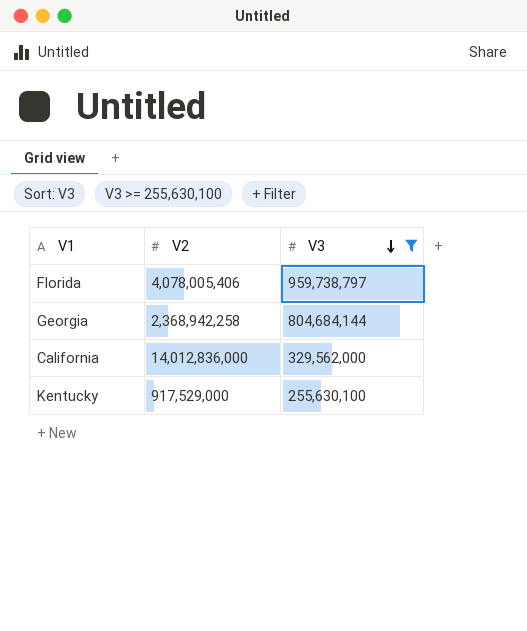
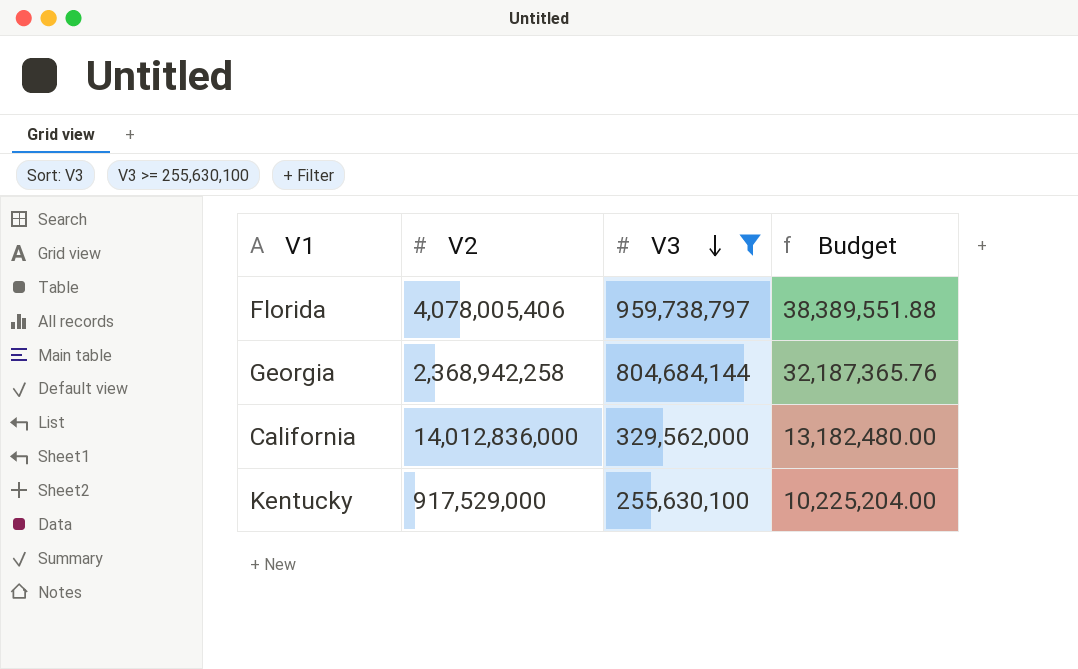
column Budget | formula: none -> [V3] * 0.04

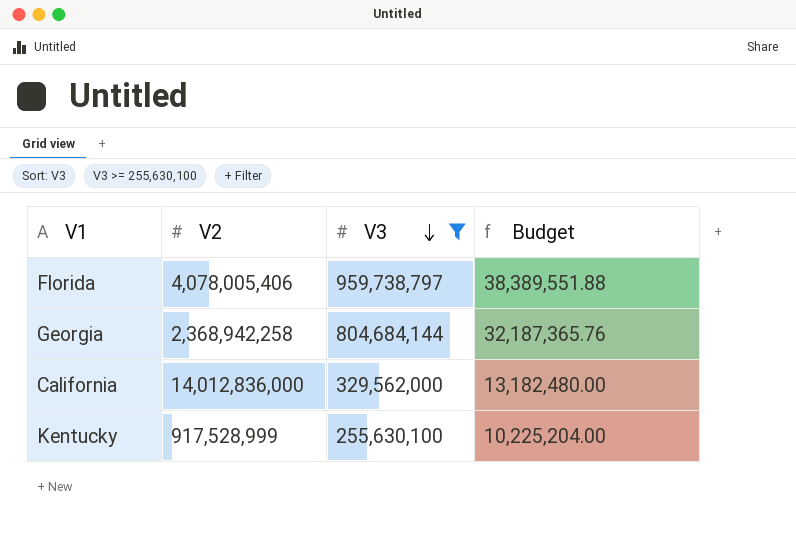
Kentucky | V2: 917,529,000 -> 917,528,999

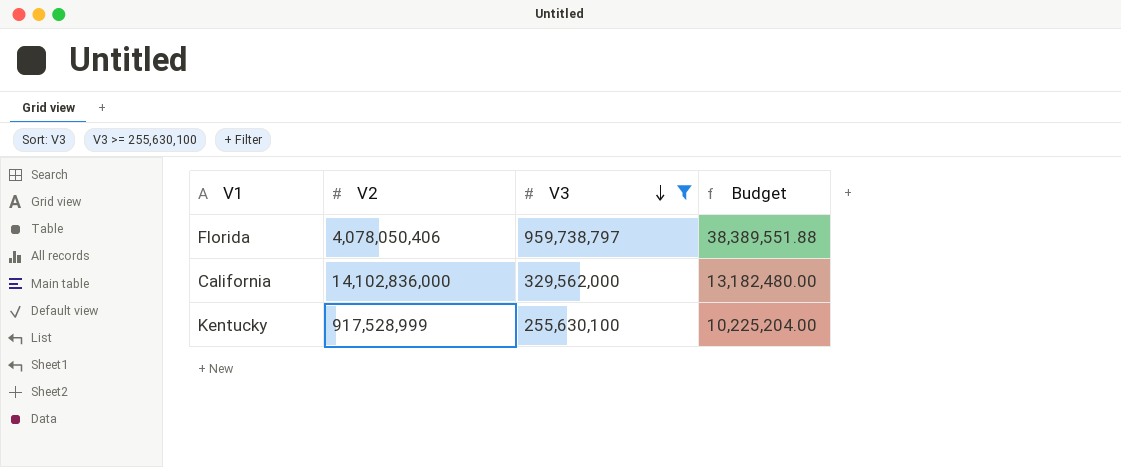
row Georgia: 2,368,942,258 | 804,684,144 | 32,187,365.76 -> none
Florida | V2: 4,078,005,406 -> 4,078,050,406
California | V2: 14,012,836,000 -> 14,102,836,000

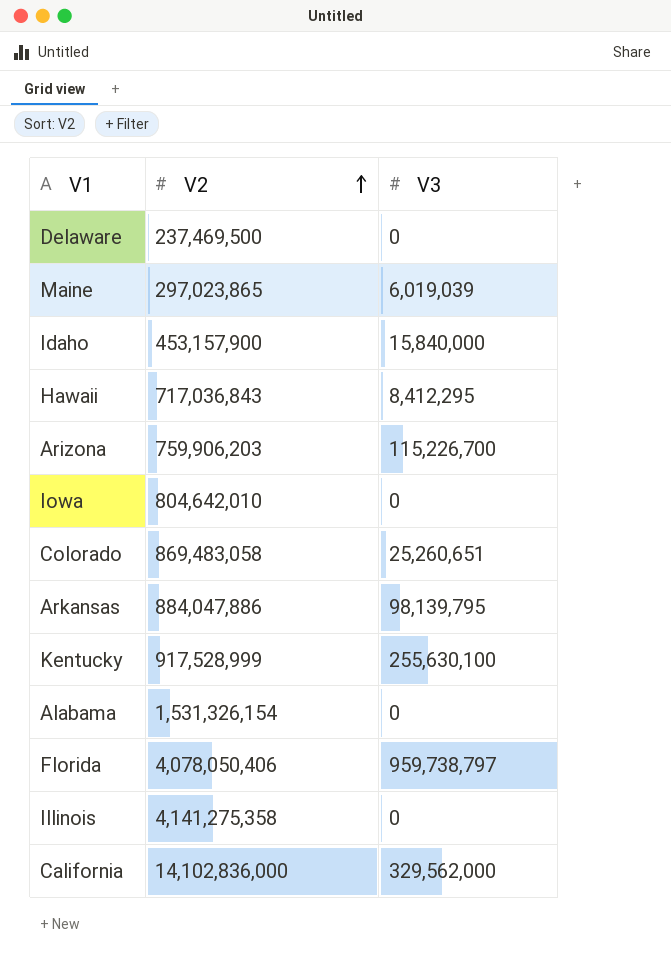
filter: V3 >= 255,630,100 -> none
row order: V3 descending -> V2 ascending
column Budget | formula: [V3] * 0.04 -> none

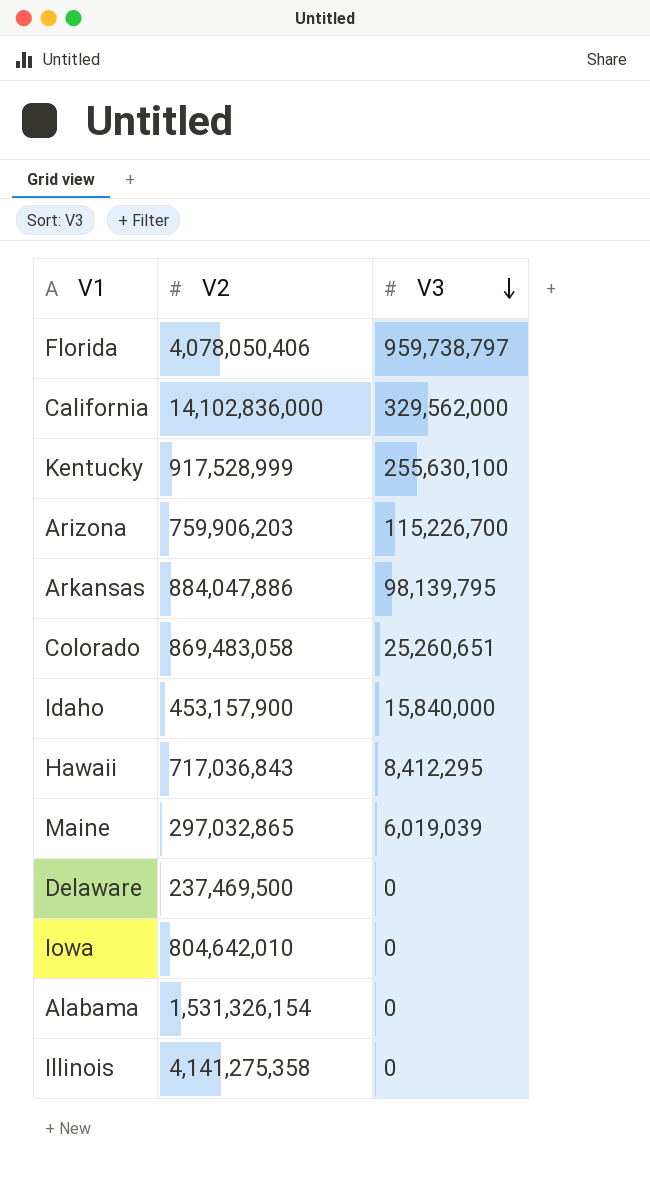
row order: V2 ascending -> V3 descending
Maine | V2: 297,023,865 -> 297,032,865

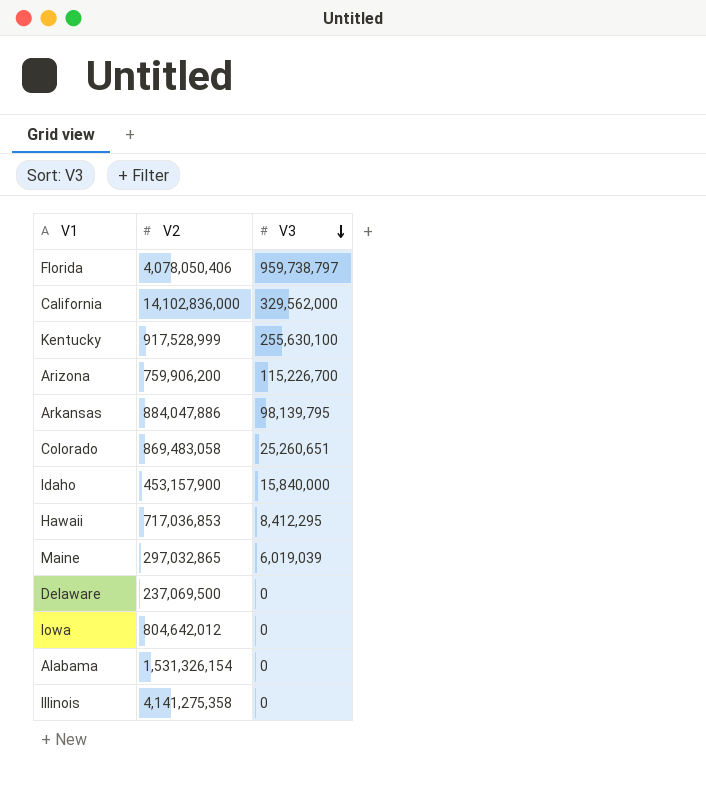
Arizona | V2: 759,906,203 -> 759,906,200
Hawaii | V2: 717,036,843 -> 717,036,853
Delaware | V2: 237,469,500 -> 237,069,500
Iowa | V2: 804,642,010 -> 804,642,012

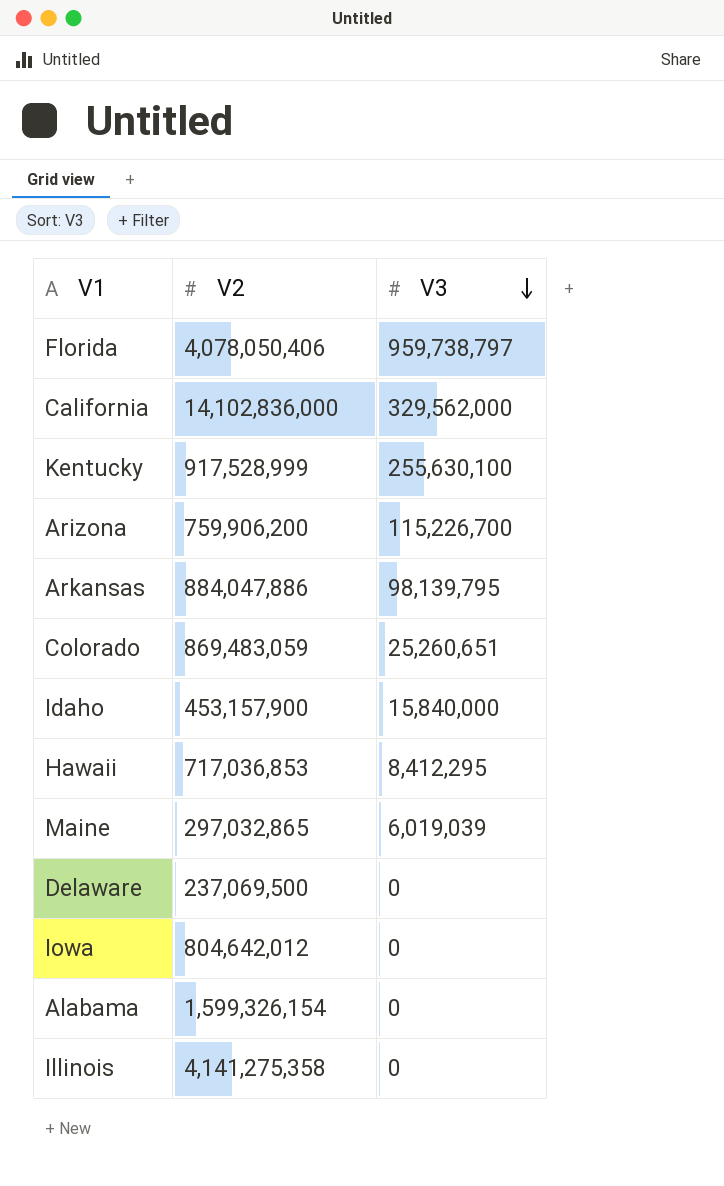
Colorado | V2: 869,483,058 -> 869,483,059
Alabama | V2: 1,531,326,154 -> 1,599,326,154

